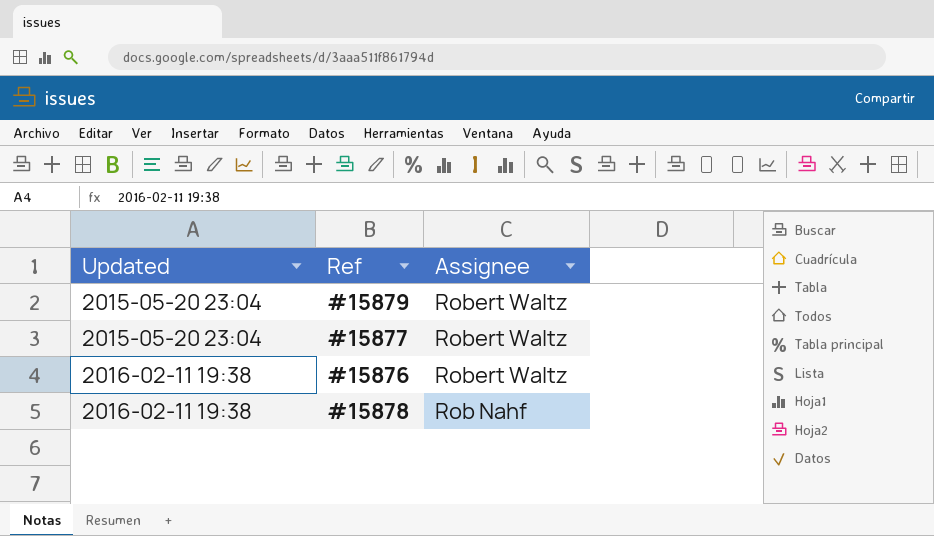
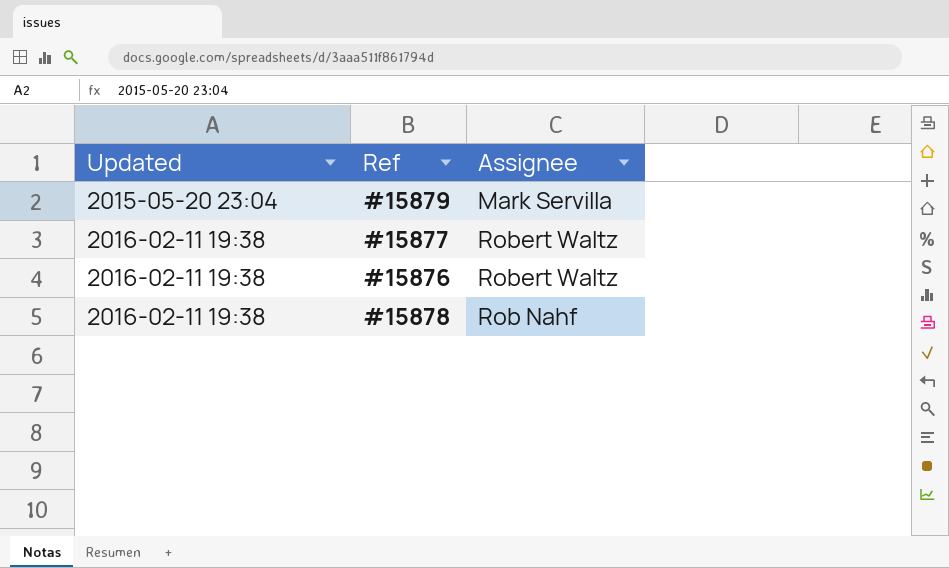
#15879 | Assignee: Robert Waltz -> Mark Servilla
#15877 | Updated: 2015-05-20 23:04 -> 2016-02-11 19:38

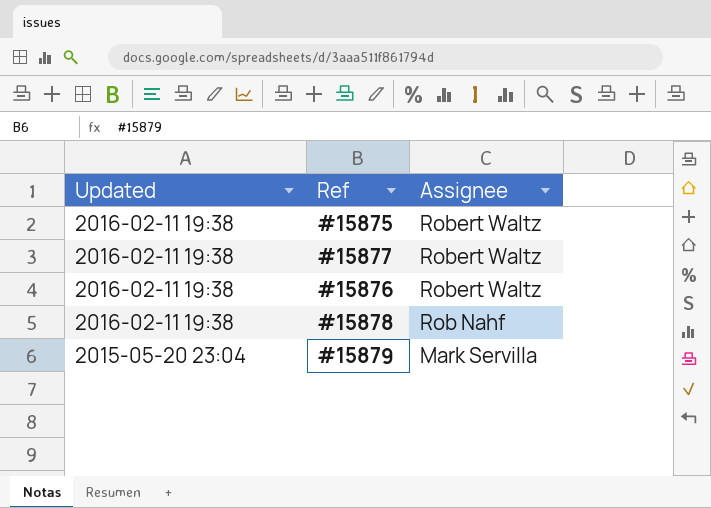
row order: Updated ascending -> Updated descending
row #15875: none -> 2016-02-11 19:38 | Robert Waltz

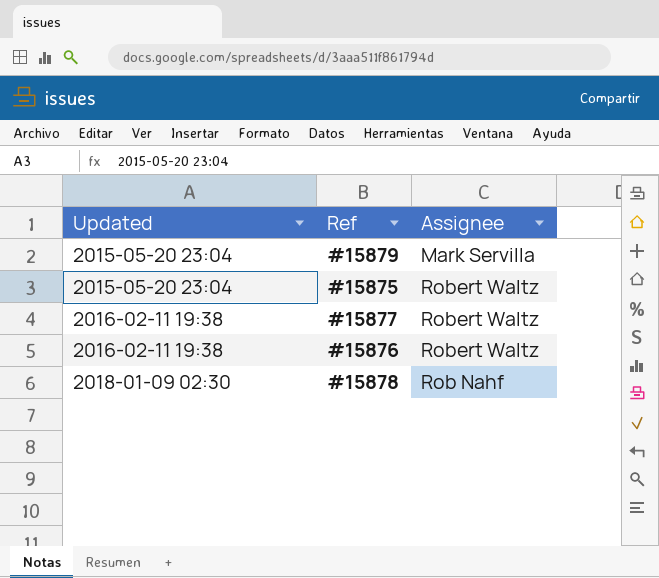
row order: Updated descending -> Updated ascending
#15875 | Updated: 2016-02-11 19:38 -> 2015-05-20 23:04
#15878 | Updated: 2016-02-11 19:38 -> 2018-01-09 02:30

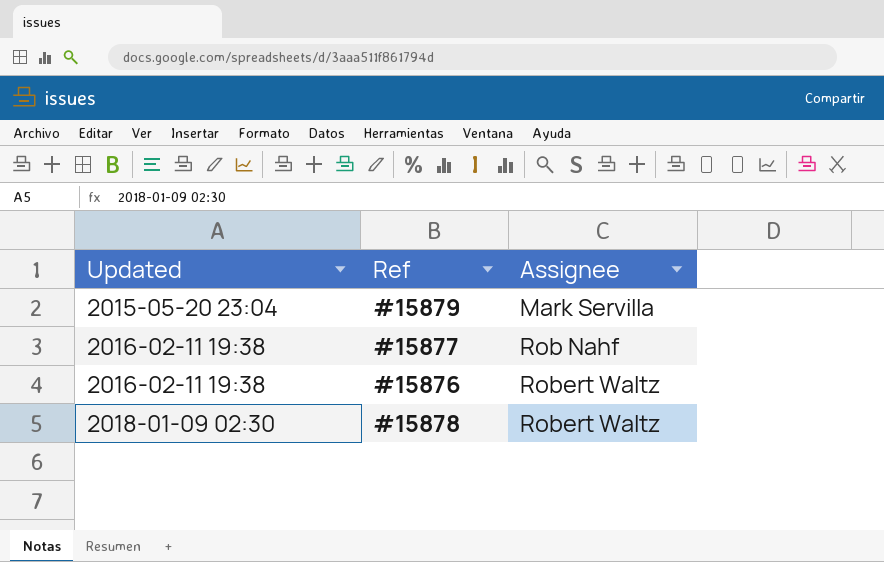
row #15875: 2015-05-20 23:04 | Robert Waltz -> none
#15877 | Assignee: Robert Waltz -> Rob Nahf
#15878 | Assignee: Rob Nahf -> Robert Waltz

